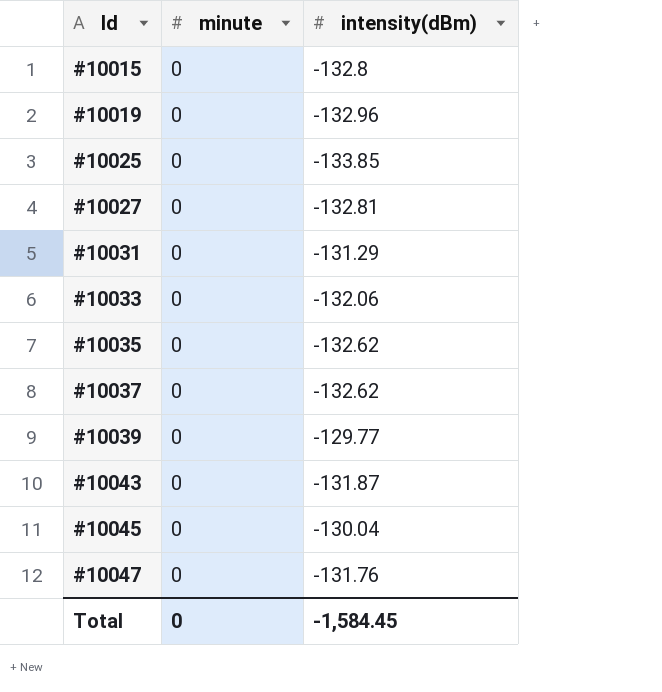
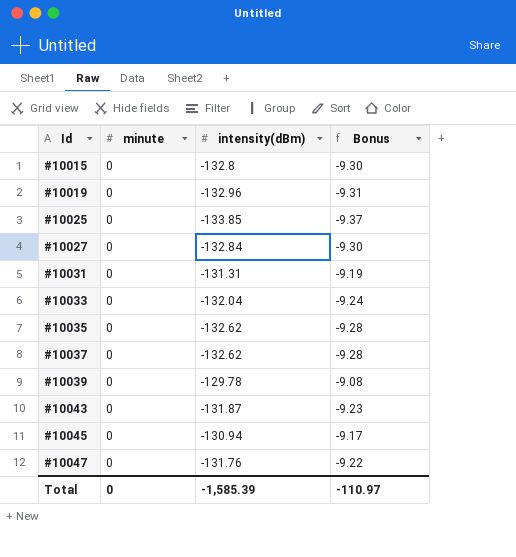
column Bonus | formula: none -> [intensity(dBm)] * 0.07
#10027 | intensity(dBm): -132.81 -> -132.84
#10031 | intensity(dBm): -131.29 -> -131.31
#10033 | intensity(dBm): -132.06 -> -132.04
#10039 | intensity(dBm): -129.77 -> -129.78
#10045 | intensity(dBm): -130.04 -> -130.94
Total | intensity(dBm): -1,584.45 -> -1,585.39

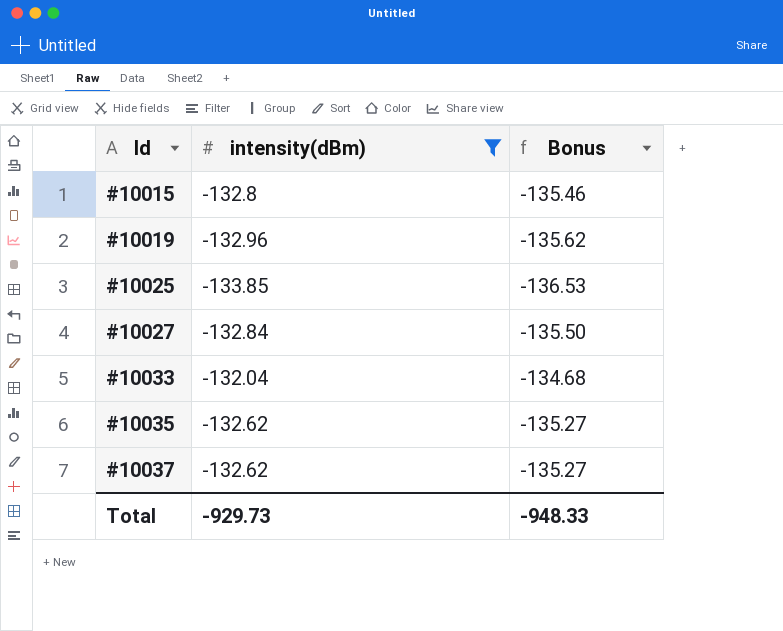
filter: none -> intensity(dBm) <= -132.04
column minute | position: 2 -> none
column Bonus | formula: [intensity(dBm)] * 0.07 -> [intensity(dBm)] * 1.02
Total | intensity(dBm): -1,585.39 -> -929.73
Total | Bonus: -110.97 -> -948.33

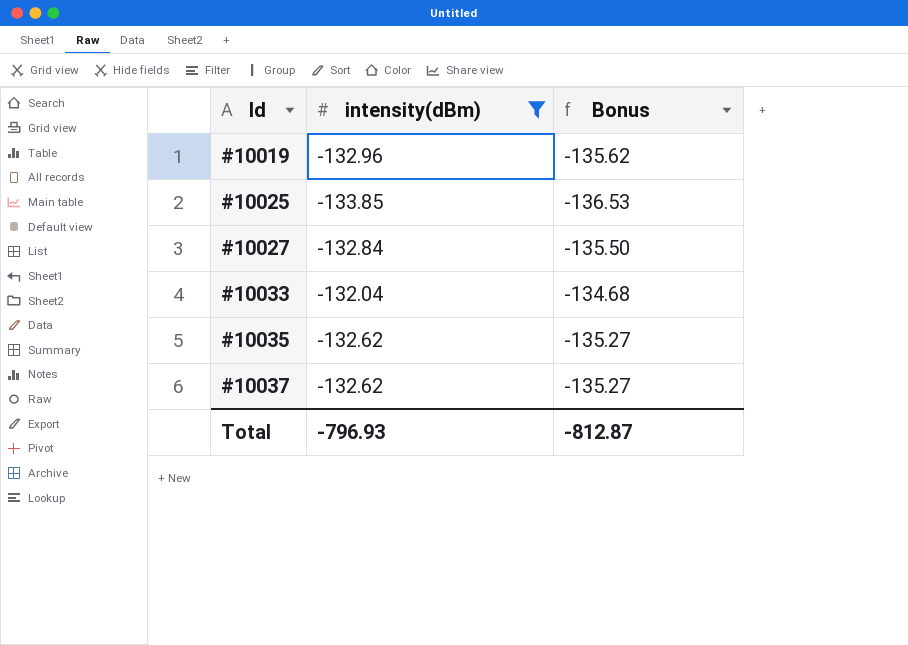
row #10015: -132.8 | -135.46 -> none
Total | intensity(dBm): -929.73 -> -796.93
Total | Bonus: -948.33 -> -812.87

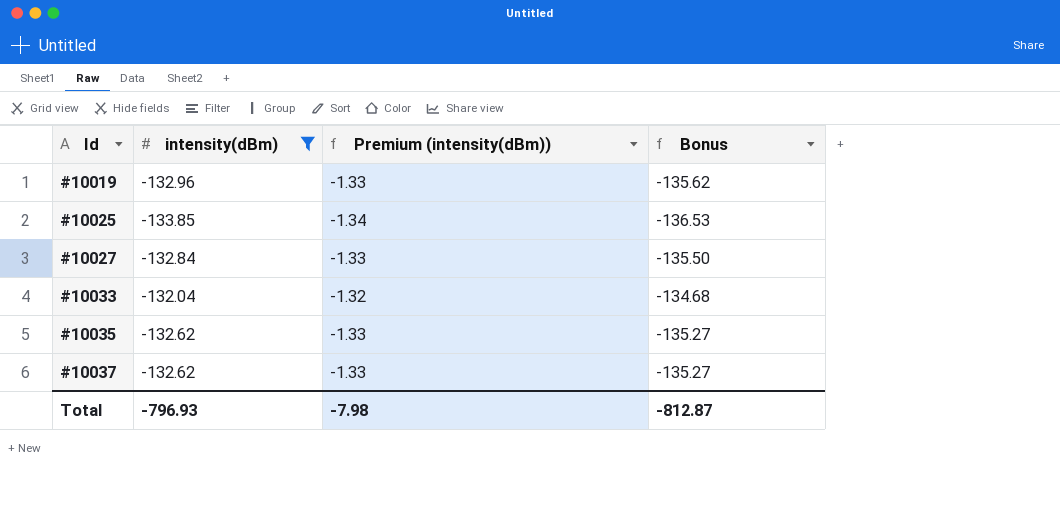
column Premium (intensity(dBm)) | formula: none -> [intensity(dBm)] * 0.01

